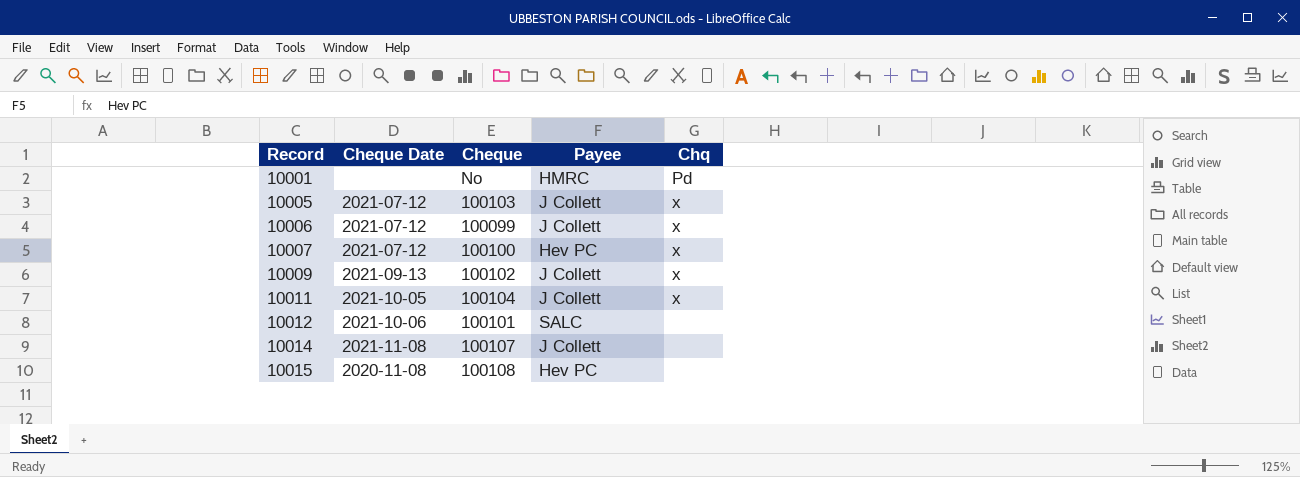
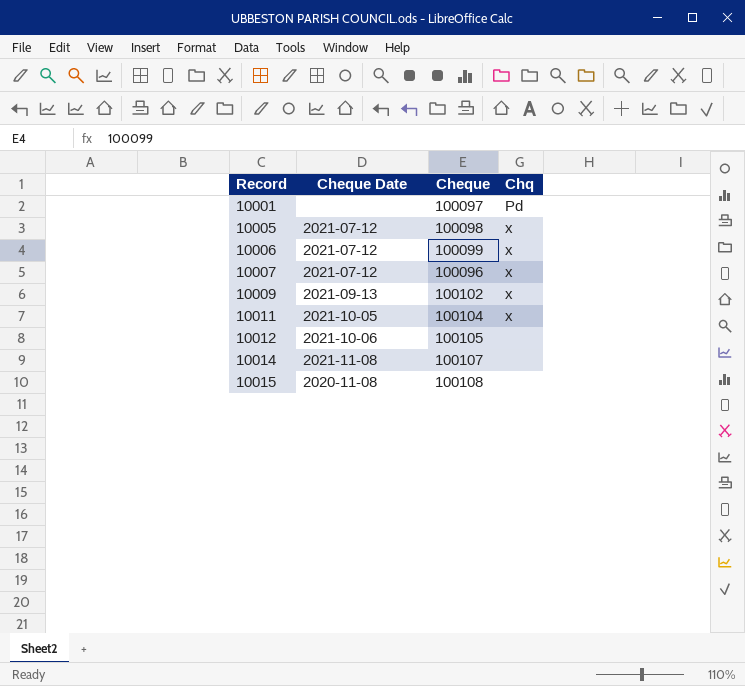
column Payee | position: 4 -> none
10001 | Cheque: No -> 100097
10005 | Cheque: 100103 -> 100098
10007 | Cheque: 100100 -> 100096
10012 | Cheque: 100101 -> 100105

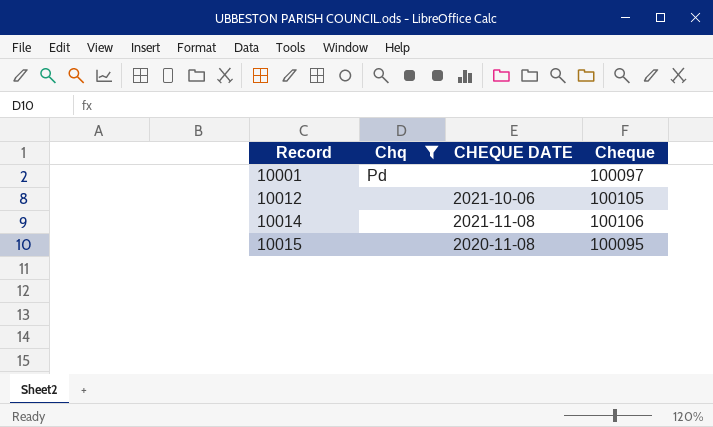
filter: none -> Chq != x
column Chq | position: 4 -> 2
column name: Cheque Date -> CHEQUE DATE
10014 | Cheque: 100107 -> 100106
10015 | Cheque: 100108 -> 100095

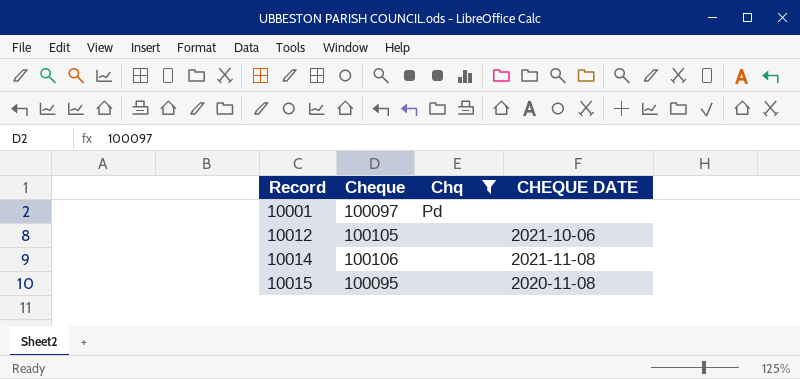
column Cheque | position: 4 -> 2

